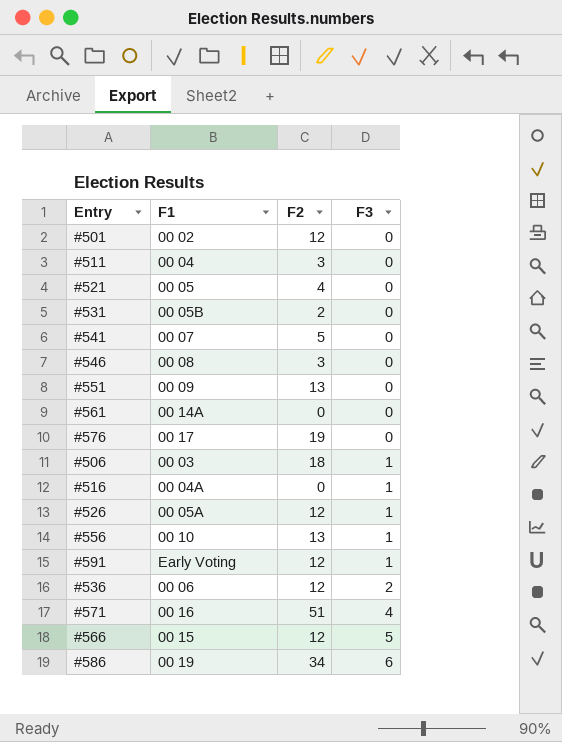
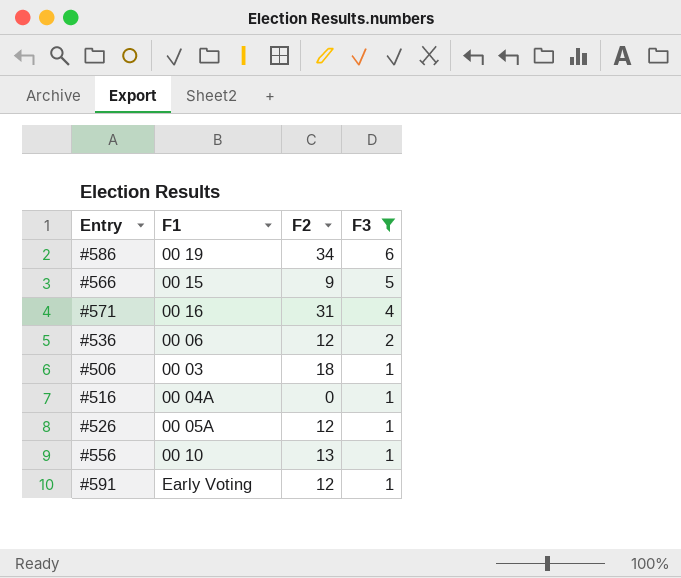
filter: none -> F3 != 0
row order: F3 ascending -> F3 descending
#566 | F2: 12 -> 9
#571 | F2: 51 -> 31

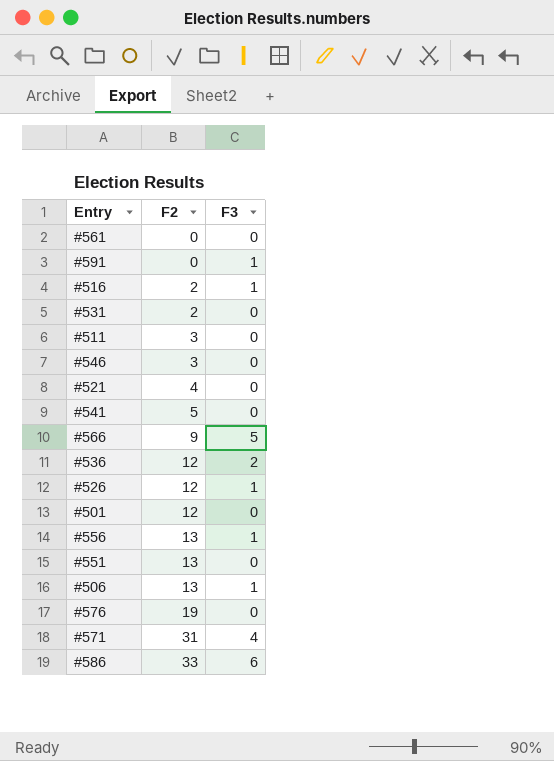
filter: F3 != 0 -> none
row order: F3 descending -> F2 ascending
column F1 | position: 2 -> none
#591 | F2: 12 -> 0
#516 | F2: 0 -> 2
#506 | F2: 18 -> 13
#586 | F2: 34 -> 33

